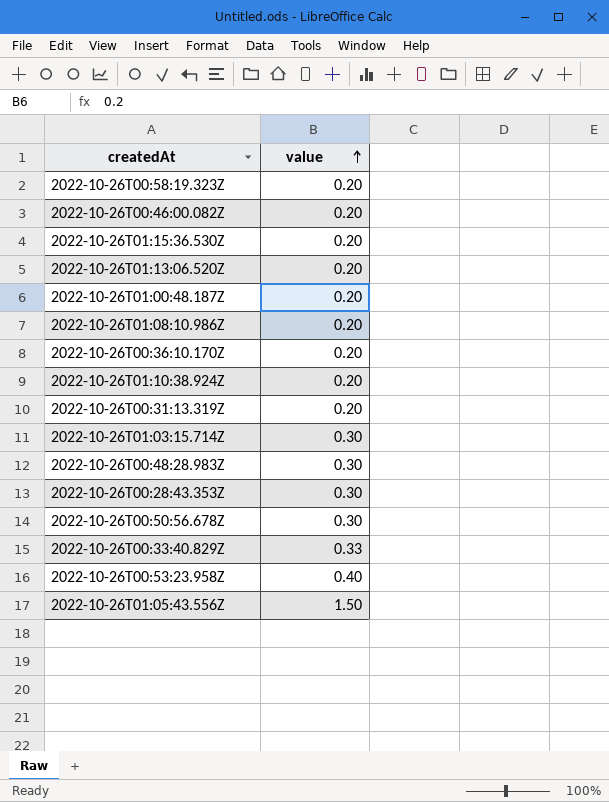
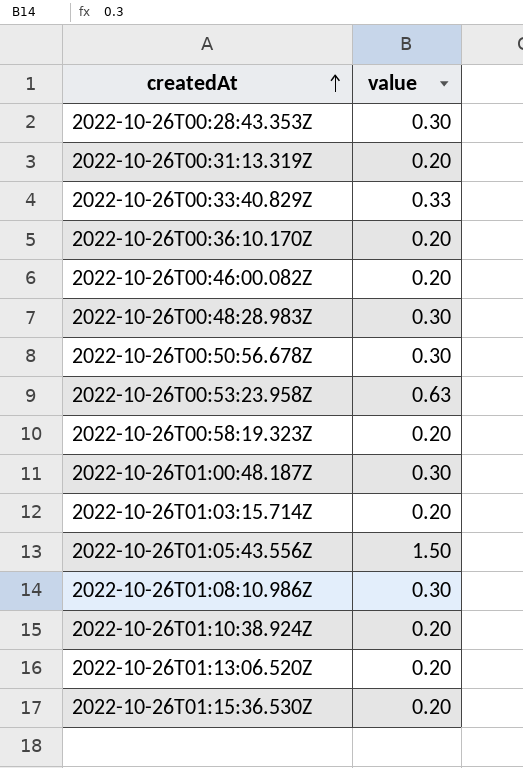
row order: value ascending -> createdAt ascending
2022-10-26T00:53:23.958Z | value: 0.40 -> 0.63
2022-10-26T01:00:48.187Z | value: 0.20 -> 0.30
2022-10-26T01:03:15.714Z | value: 0.30 -> 0.20
2022-10-26T01:08:10.986Z | value: 0.20 -> 0.30

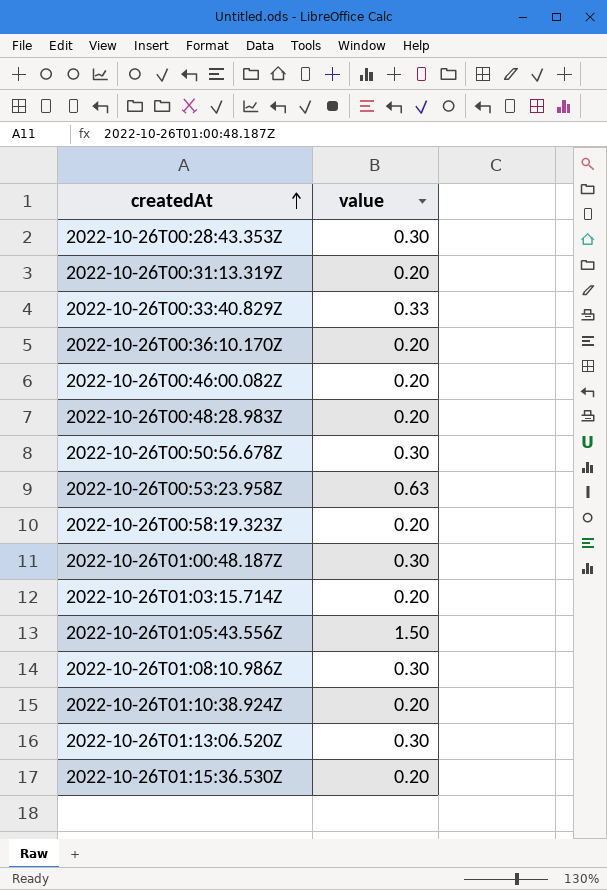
2022-10-26T00:48:28.983Z | value: 0.30 -> 0.20
2022-10-26T01:13:06.520Z | value: 0.20 -> 0.30

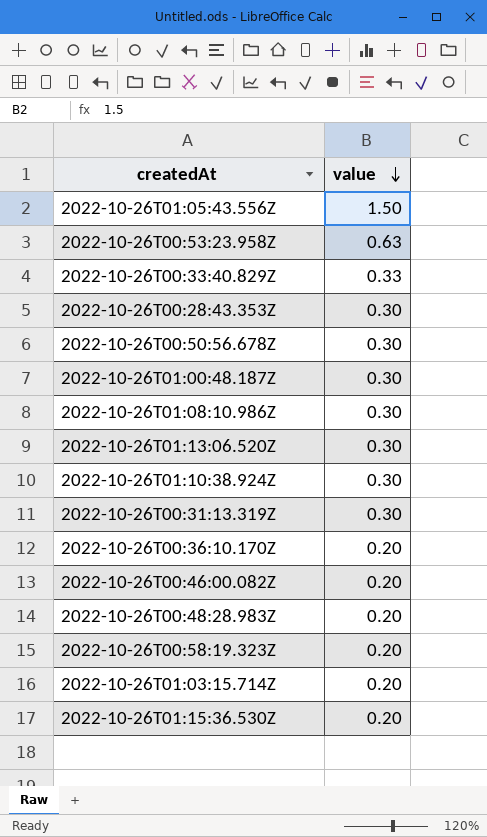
row order: createdAt ascending -> value descending
2022-10-26T01:10:38.924Z | value: 0.20 -> 0.30
2022-10-26T00:31:13.319Z | value: 0.20 -> 0.30

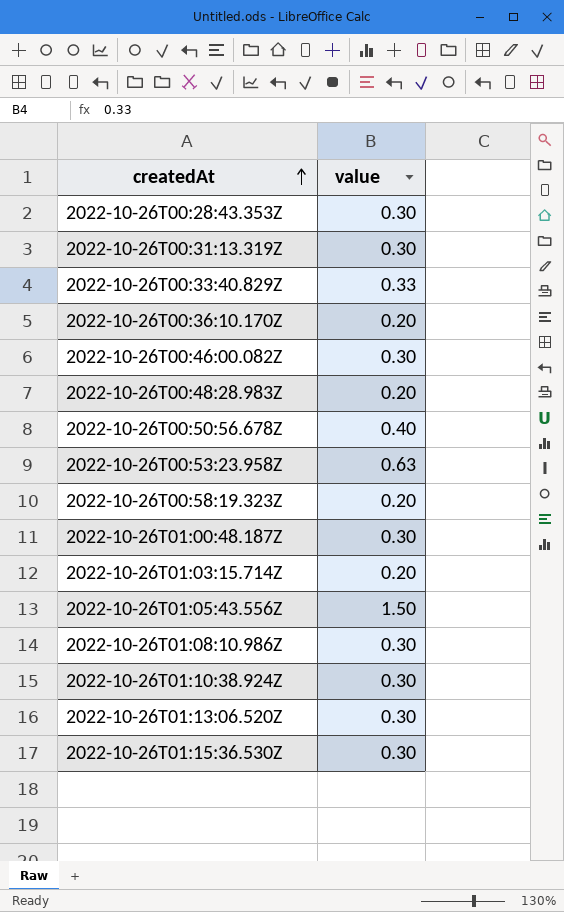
row order: value descending -> createdAt ascending
2022-10-26T00:46:00.082Z | value: 0.20 -> 0.30
2022-10-26T00:50:56.678Z | value: 0.30 -> 0.40
2022-10-26T01:15:36.530Z | value: 0.20 -> 0.30

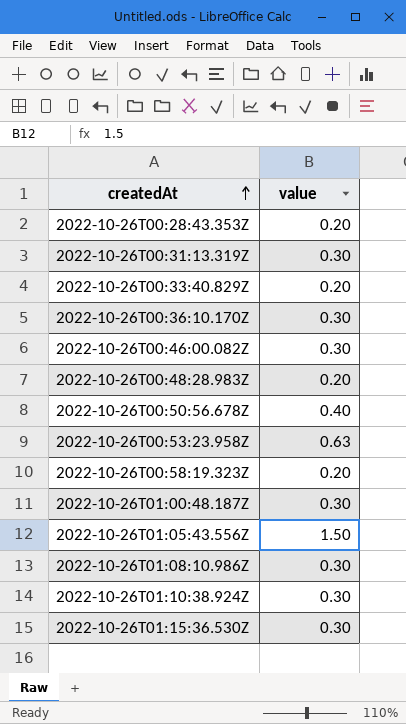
row 2022-10-26T01:03:15.714Z: 0.20 -> none
row 2022-10-26T01:13:06.520Z: 0.30 -> none
2022-10-26T00:28:43.353Z | value: 0.30 -> 0.20
2022-10-26T00:33:40.829Z | value: 0.33 -> 0.20
2022-10-26T00:36:10.170Z | value: 0.20 -> 0.30

